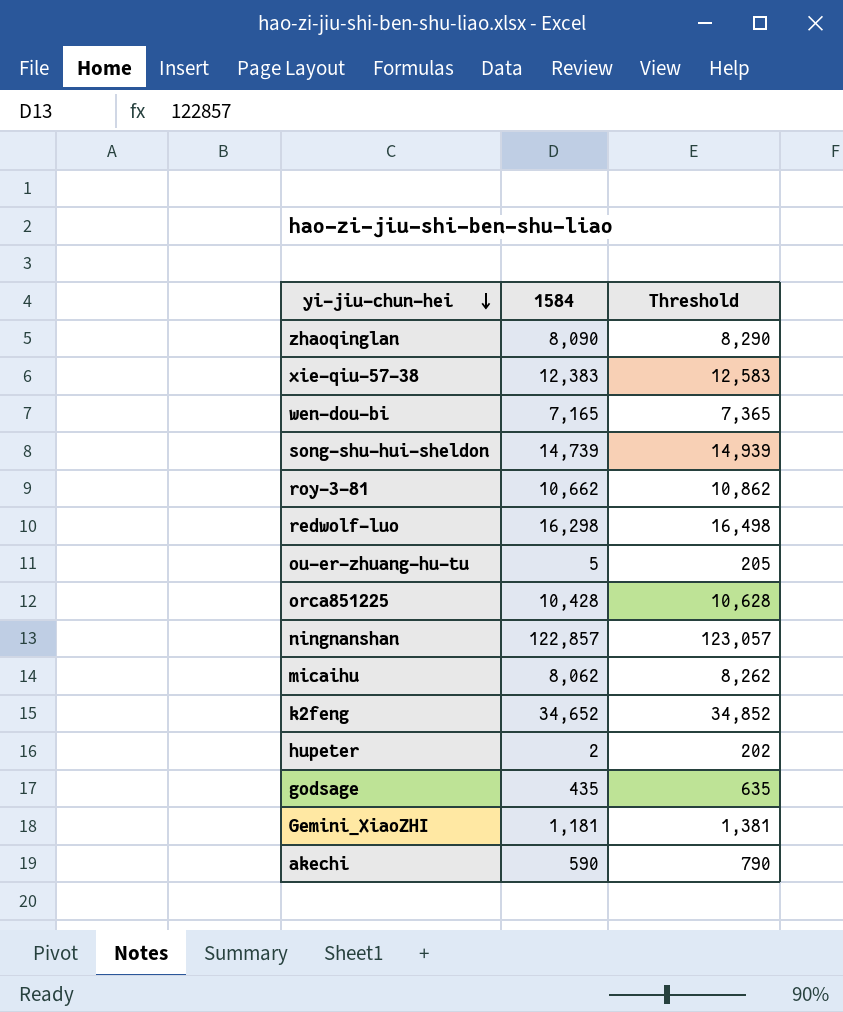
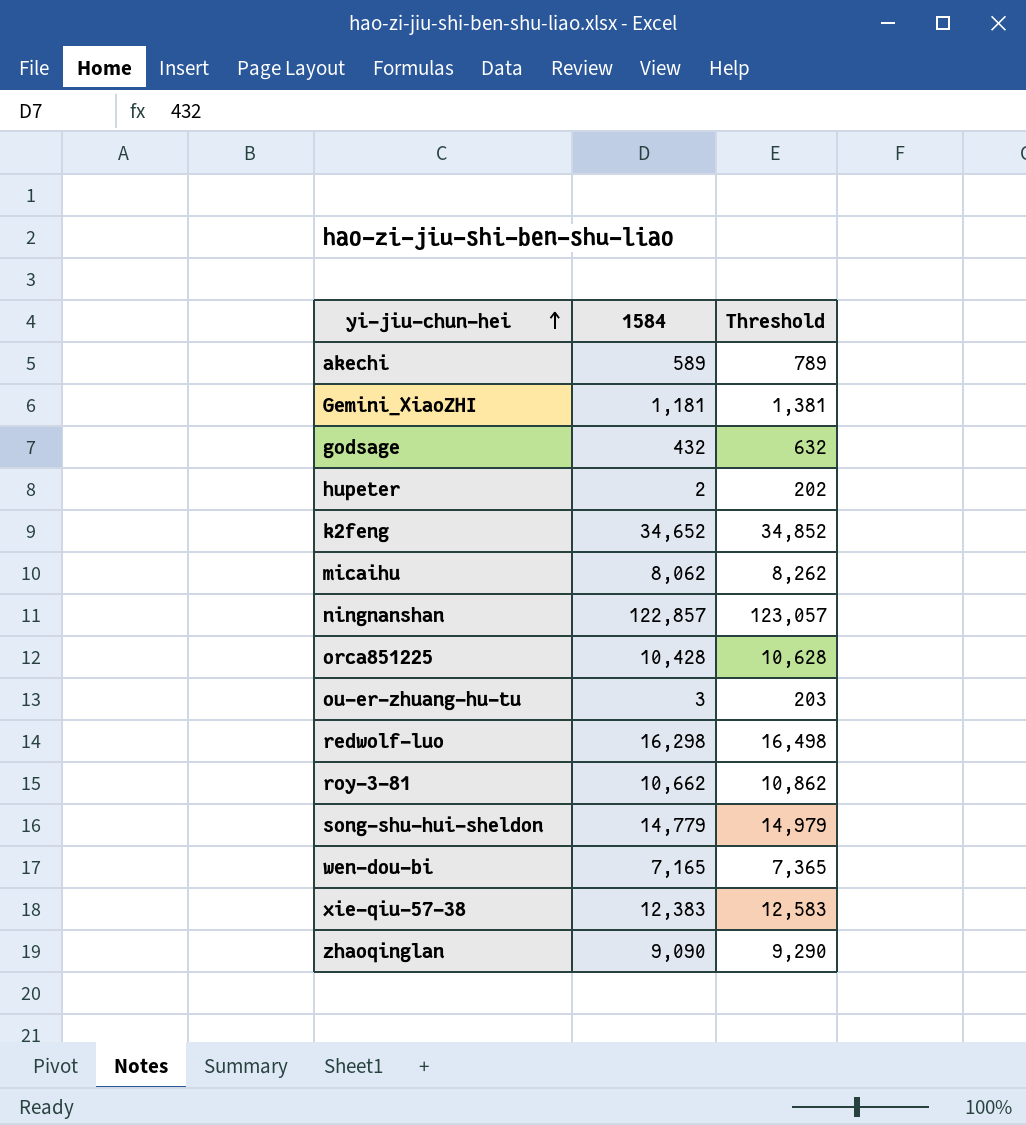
row order: yi-jiu-chun-hei descending -> yi-jiu-chun-hei ascending
akechi | 1584: 590 -> 589
akechi | Threshold: 790 -> 789
godsage | 1584: 435 -> 432
godsage | Threshold: 635 -> 632
ou-er-zhuang-hu-tu | 1584: 5 -> 3
ou-er-zhuang-hu-tu | Threshold: 205 -> 203
song-shu-hui-sheldon | 1584: 14,739 -> 14,779
song-shu-hui-sheldon | Threshold: 14,939 -> 14,979
zhaoqinglan | 1584: 8,090 -> 9,090
zhaoqinglan | Threshold: 8,290 -> 9,290

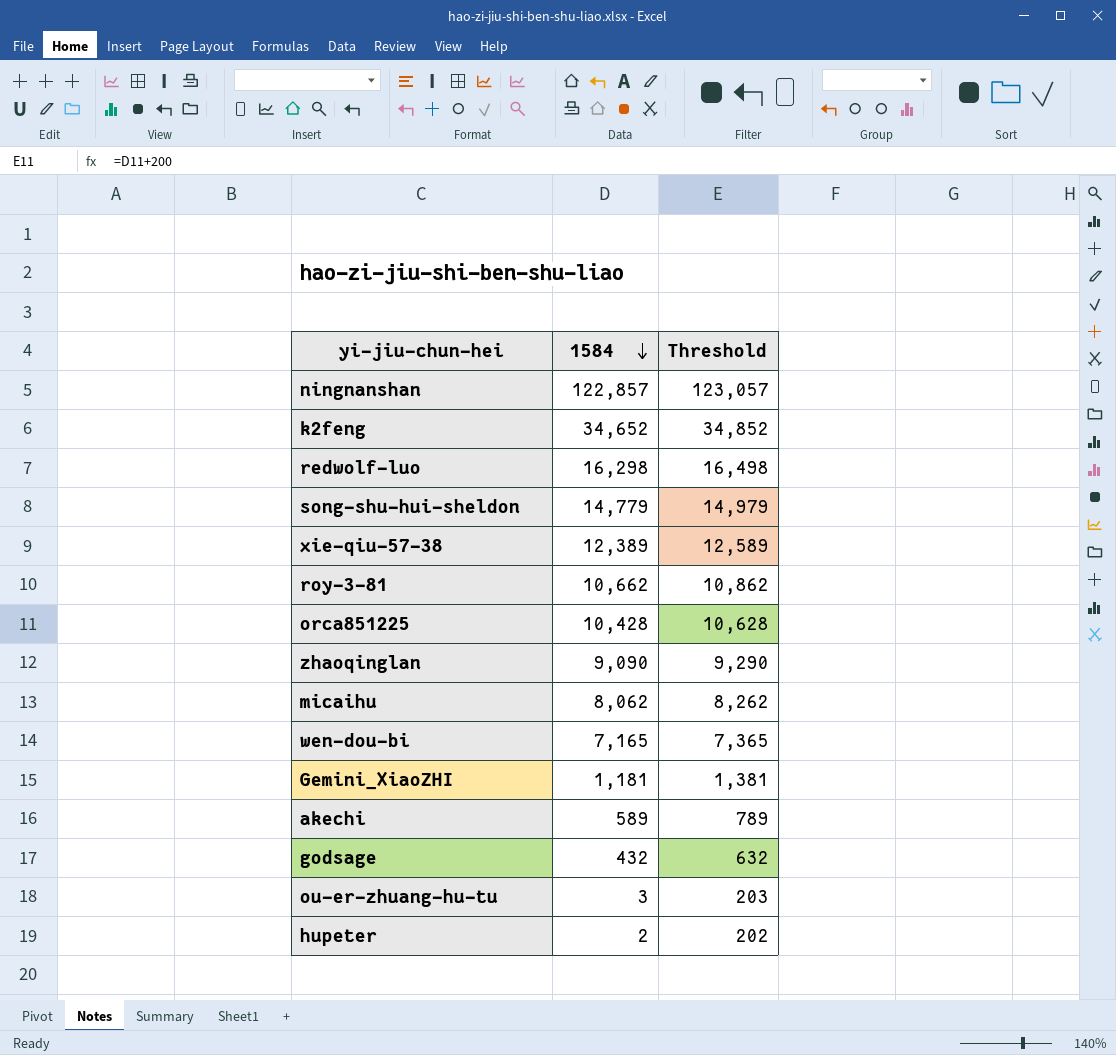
row order: yi-jiu-chun-hei ascending -> 1584 descending
xie-qiu-57-38 | 1584: 12,383 -> 12,389
xie-qiu-57-38 | Threshold: 12,583 -> 12,589

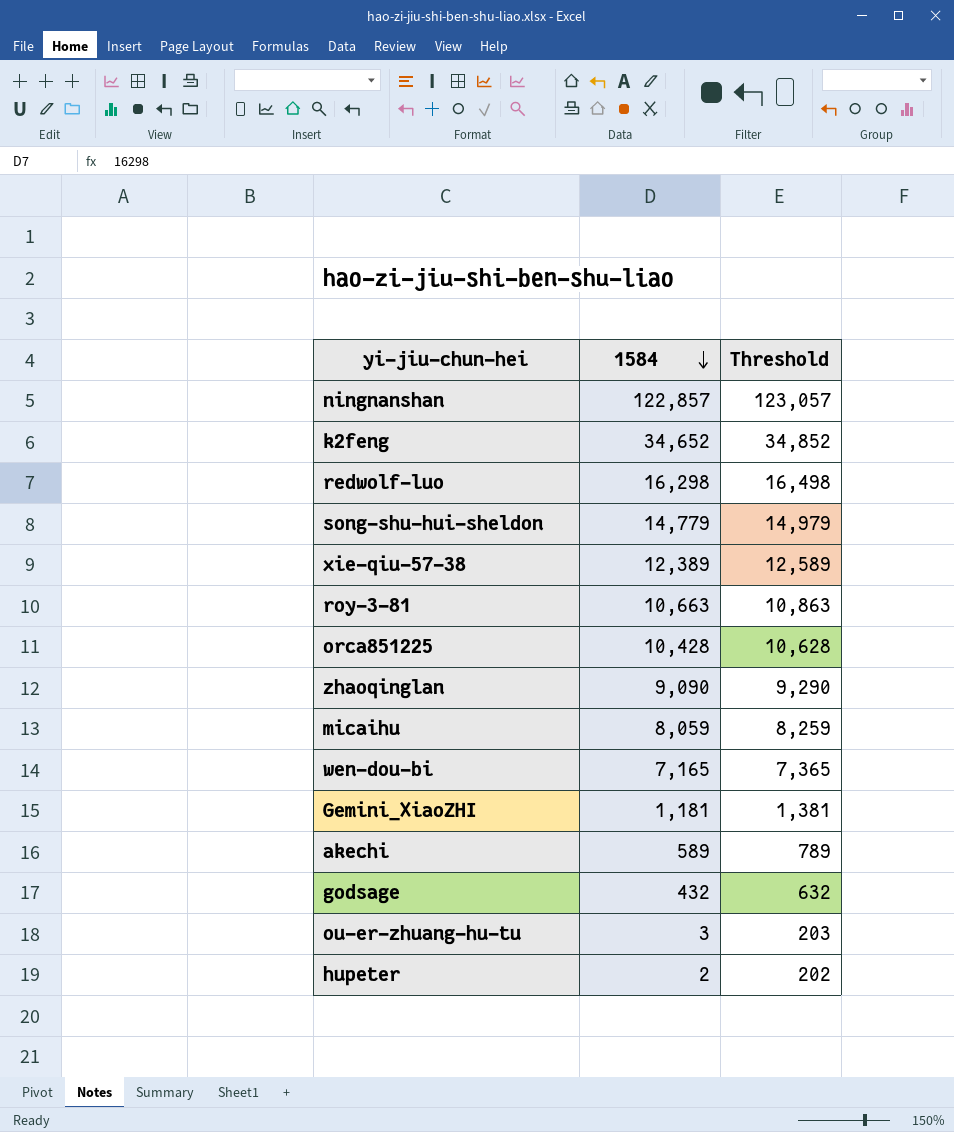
roy-3-81 | 1584: 10,662 -> 10,663
roy-3-81 | Threshold: 10,862 -> 10,863
micaihu | 1584: 8,062 -> 8,059
micaihu | Threshold: 8,262 -> 8,259

